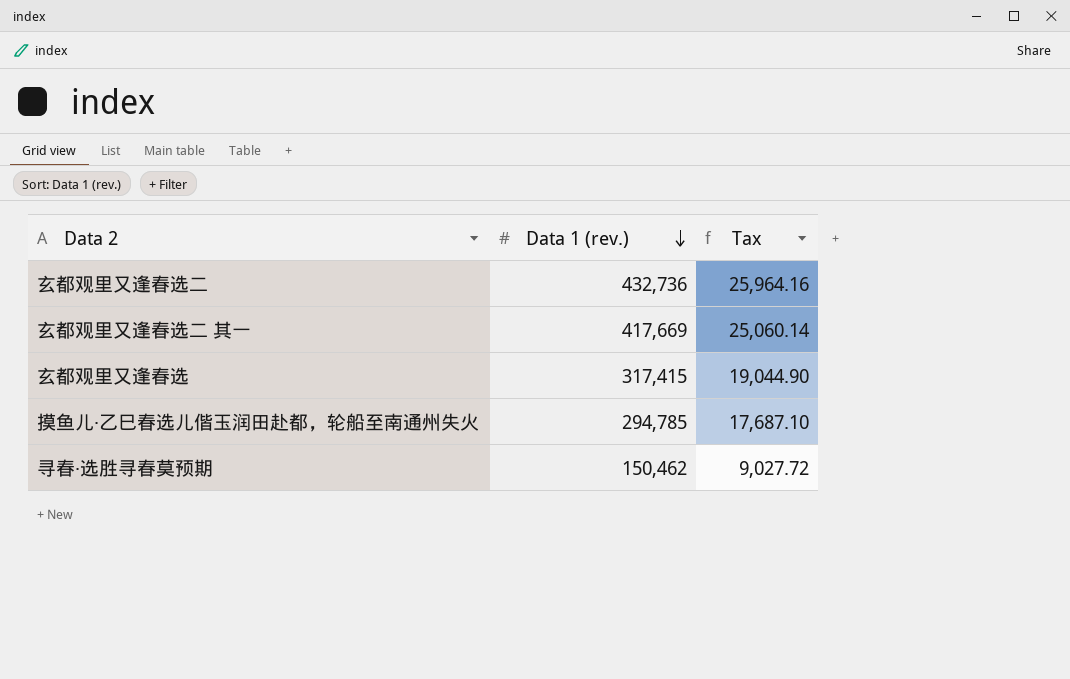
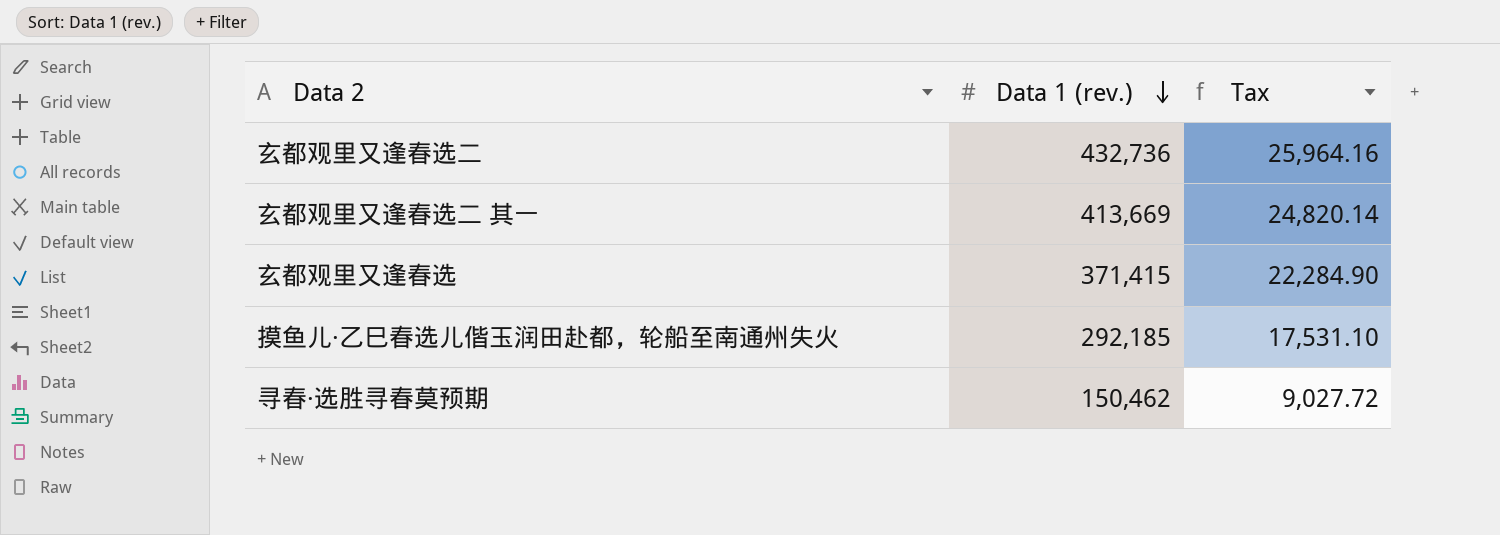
玄都观里又逢春选二 其一 | Data 1 (rev.): 417,669 -> 413,669
玄都观里又逢春选二 其一 | Tax: 25,060.14 -> 24,820.14
玄都观里又逢春选 | Data 1 (rev.): 317,415 -> 371,415
玄都观里又逢春选 | Tax: 19,044.90 -> 22,284.90
摸鱼儿·乙巳春选儿偕玉润田赴都，轮船至南通州失火 | Data 1 (rev.): 294,785 -> 292,185
摸鱼儿·乙巳春选儿偕玉润田赴都，轮船至南通州失火 | Tax: 17,687.10 -> 17,531.10

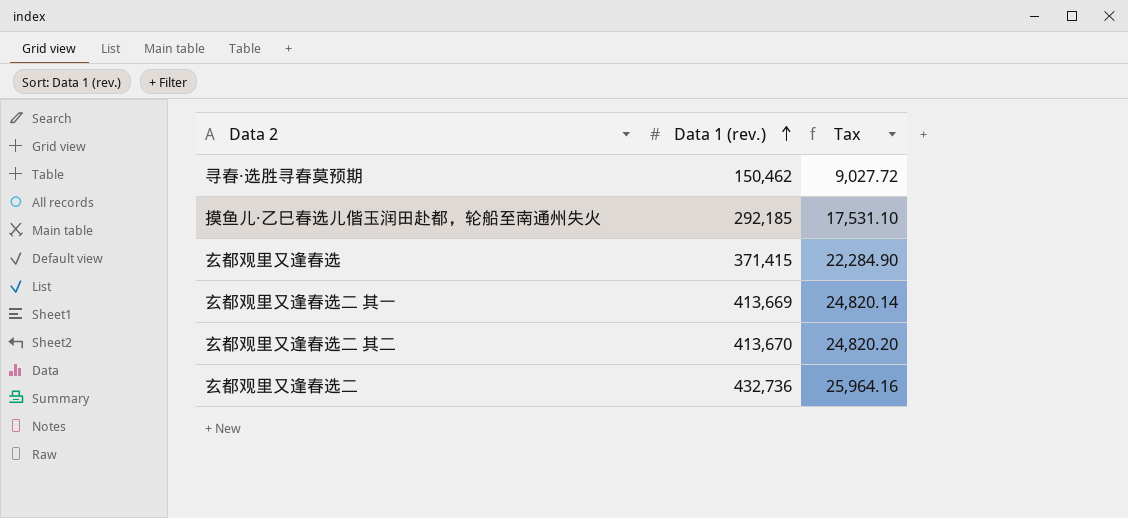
row order: Data 1 (rev.) descending -> Data 1 (rev.) ascending
row 玄都观里又逢春选二 其二: none -> 413,670 | 24,820.20

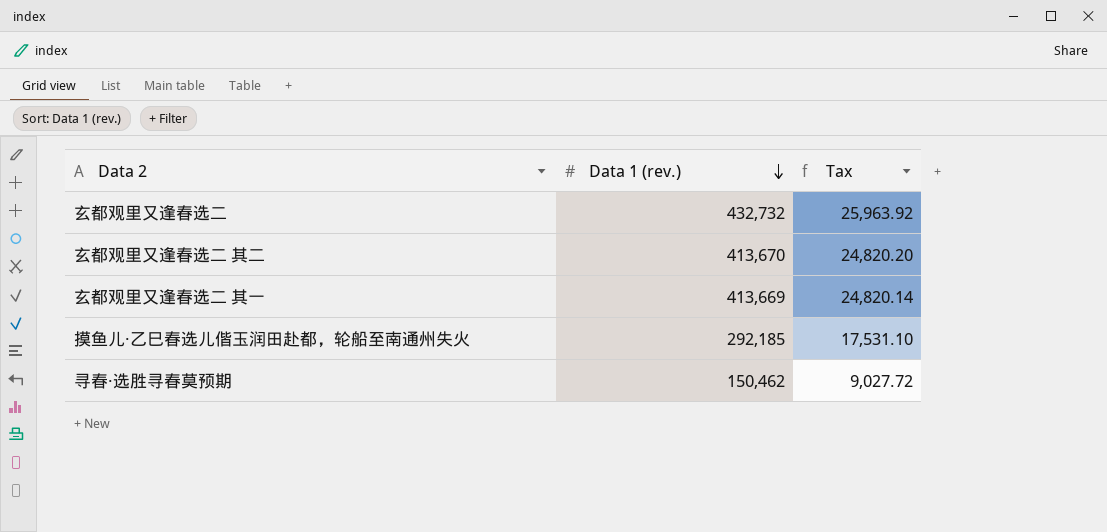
row order: Data 1 (rev.) ascending -> Data 1 (rev.) descending
row 玄都观里又逢春选: 371,415 | 22,284.90 -> none
玄都观里又逢春选二 | Data 1 (rev.): 432,736 -> 432,732
玄都观里又逢春选二 | Tax: 25,964.16 -> 25,963.92

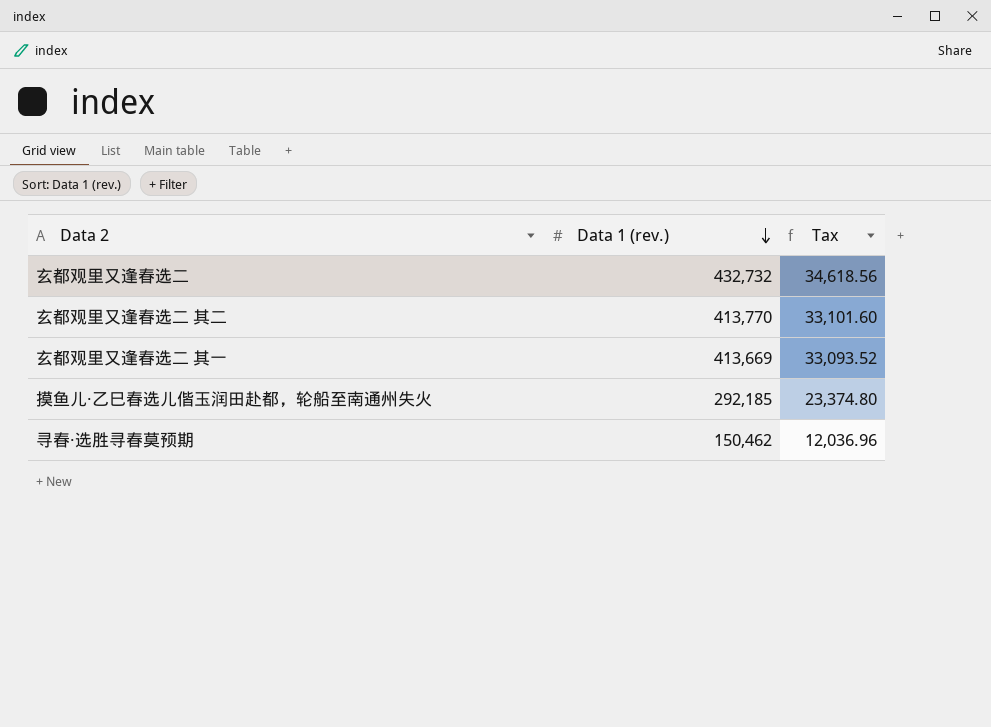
column Tax | formula: [Data 1 (rev.)] * 0.06 -> [Data 1 (rev.)] * 0.08
玄都观里又逢春选二 其二 | Data 1 (rev.): 413,670 -> 413,770

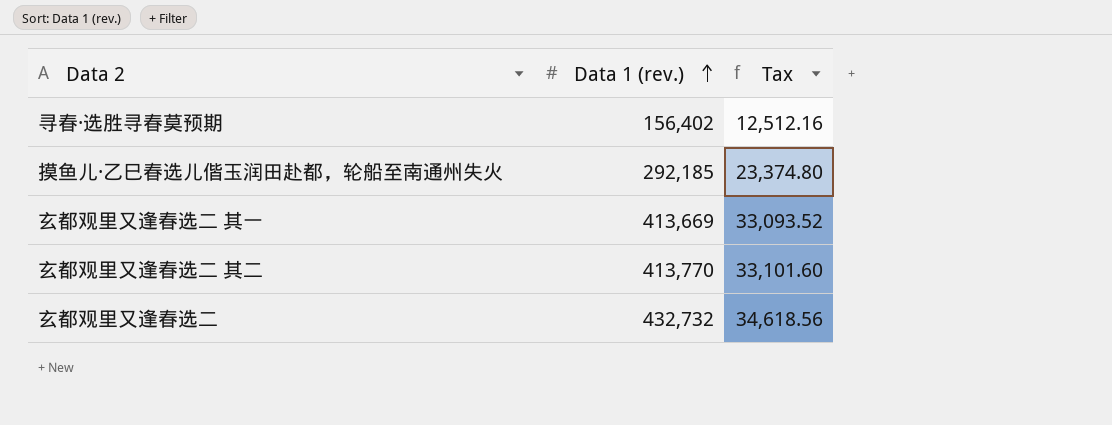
row order: Data 1 (rev.) descending -> Data 1 (rev.) ascending
寻春·选胜寻春莫预期 | Data 1 (rev.): 150,462 -> 156,402
寻春·选胜寻春莫预期 | Tax: 12,036.96 -> 12,512.16

